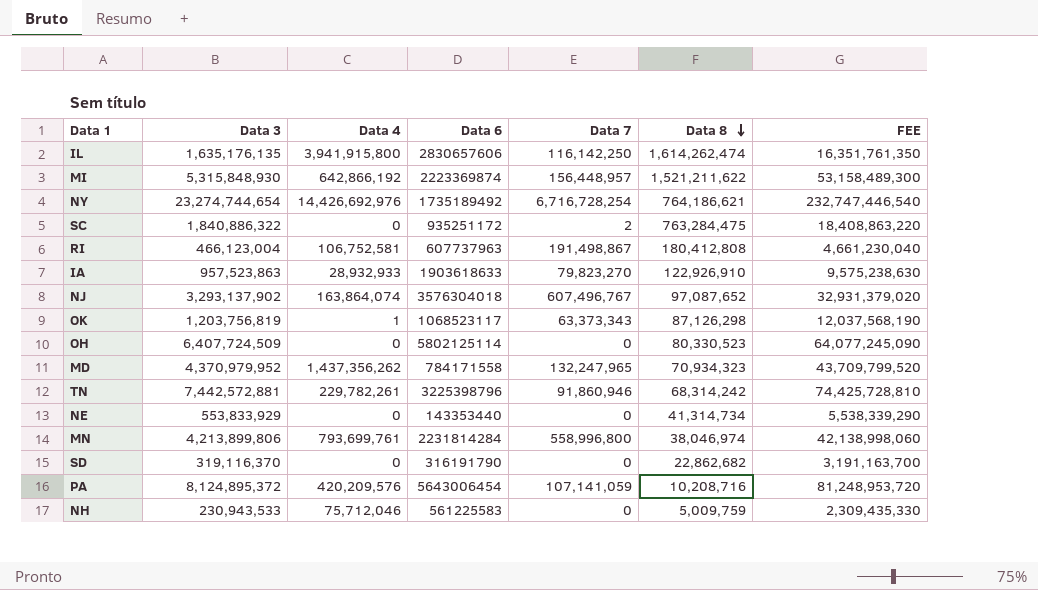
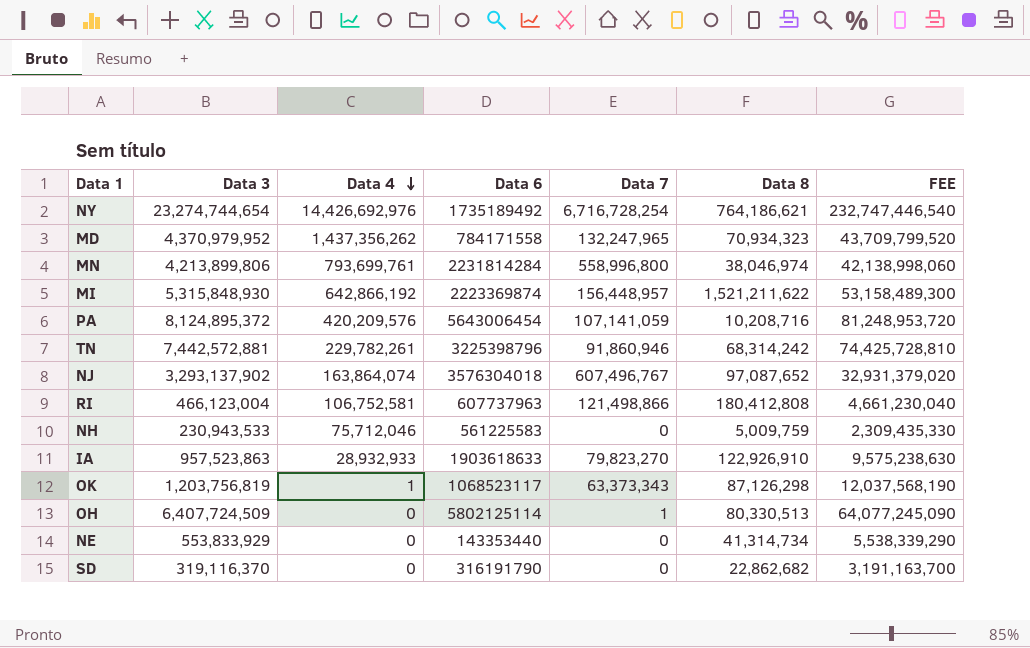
row order: Data 8 descending -> Data 4 descending
row IL: 1,635,176,135 | 3,941,915,800 | 2830657606 | 116,142,250 | 1,614,262,474 | 16,351,761,350 -> none
row SC: 1,840,886,322 | 0 | 935251172 | 2 | 763,284,475 | 18,408,863,220 -> none
RI | Data 7: 191,498,867 -> 121,498,866
OH | Data 7: 0 -> 1
OH | Data 8: 80,330,523 -> 80,330,513

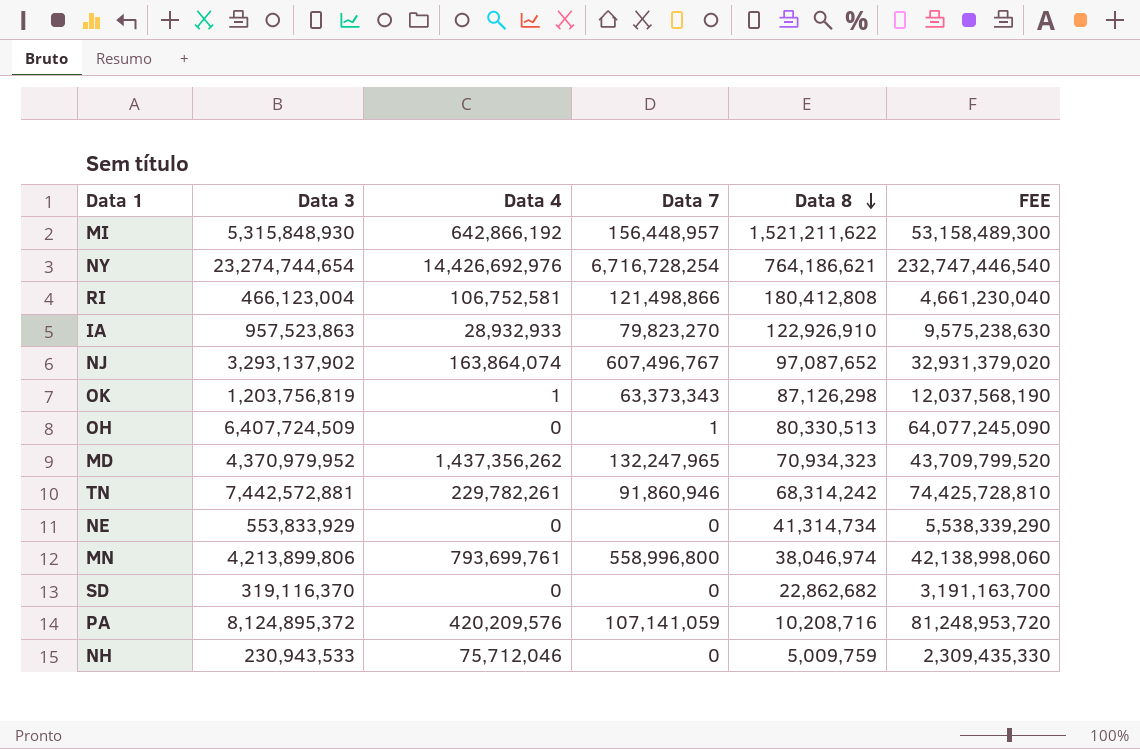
row order: Data 4 descending -> Data 8 descending
column Data 6 | position: 4 -> none

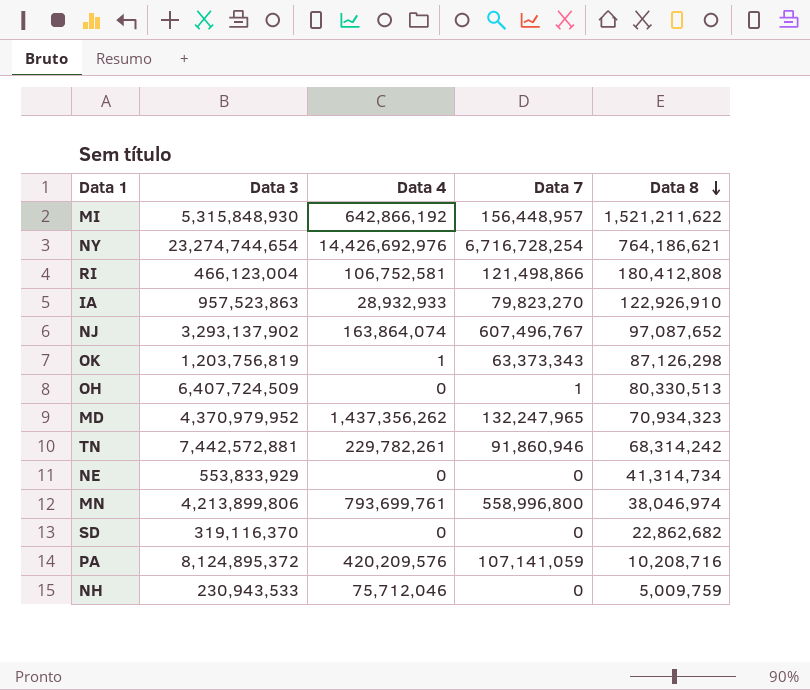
column FEE | formula: [Data 3] * 10 -> none

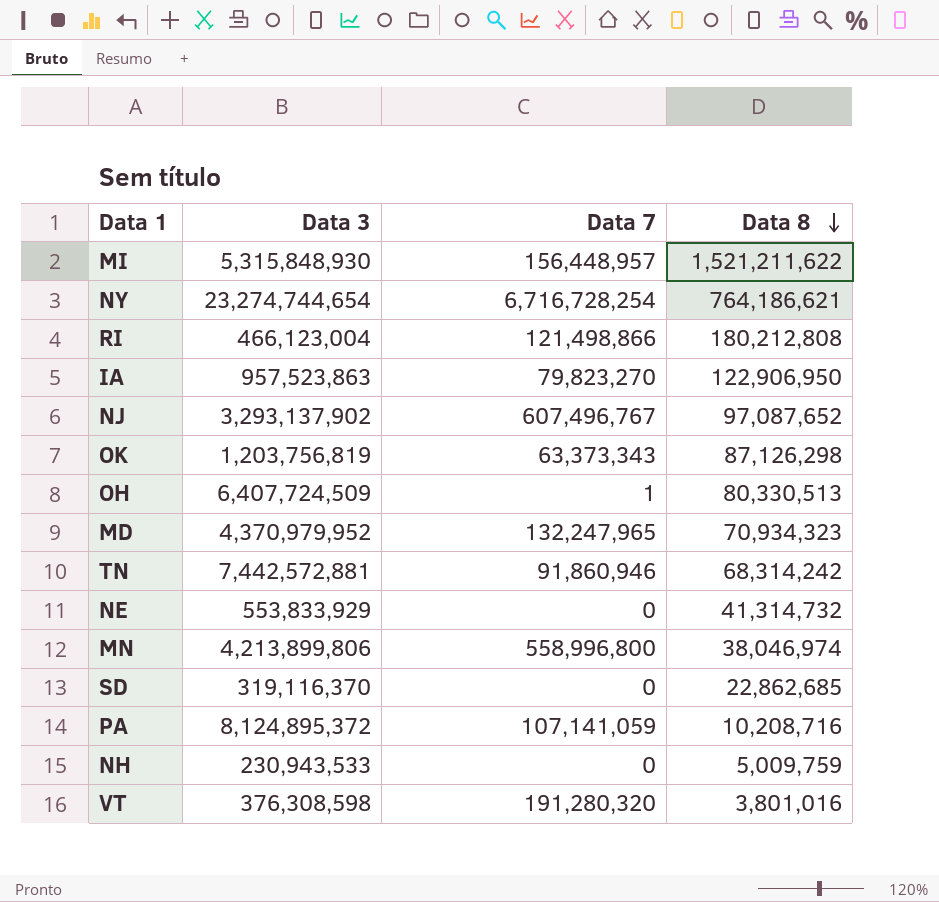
column Data 4 | position: 3 -> none
RI | Data 8: 180,412,808 -> 180,212,808
IA | Data 8: 122,926,910 -> 122,906,950
NE | Data 8: 41,314,734 -> 41,314,732
SD | Data 8: 22,862,682 -> 22,862,685
row VT: none -> 376,308,598 | 191,280,320 | 3,801,016

